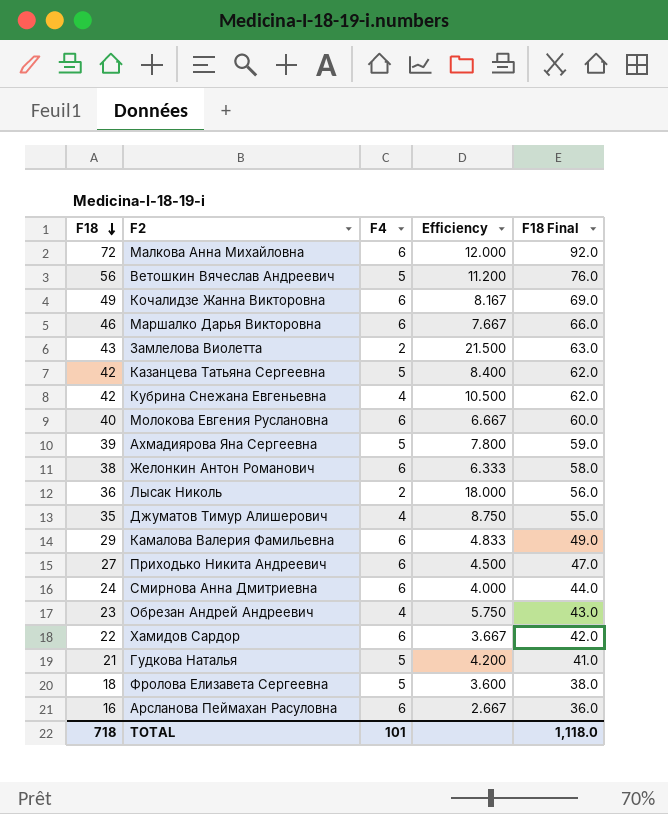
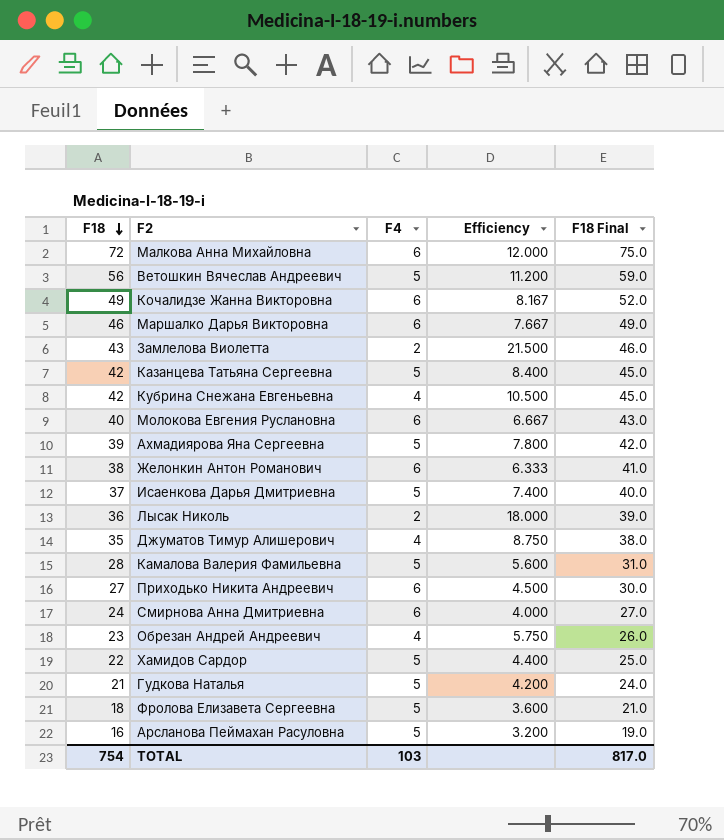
column F18 Final | formula: [F18] + 20 -> [F18] + 3
row Исаенкова Дарья Дмитриевна: none -> 37 | 5 | 7.400 | 40.0
Камалова Валерия Фамильевна | F18: 29 -> 28
Камалова Валерия Фамильевна | F4: 6 -> 5
Камалова Валерия Фамильевна | Efficiency: 4.833 -> 5.600
Хамидов Сардор | F4: 6 -> 5
Хамидов Сардор | Efficiency: 3.667 -> 4.400
Арсланова Пеймахан Расуловна | F4: 6 -> 5
Арсланова Пеймахан Расуловна | Efficiency: 2.667 -> 3.200
TOTAL | F18: 718 -> 754
TOTAL | F4: 101 -> 103
TOTAL | F18 Final: 1,118.0 -> 817.0

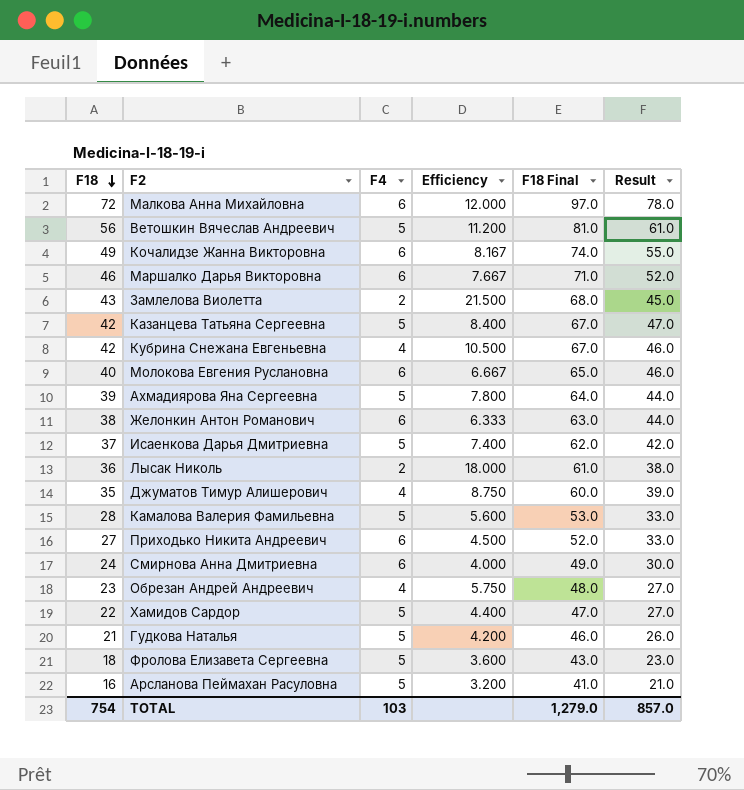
column F18 Final | formula: [F18] + 3 -> [F18] + 25
column Result | formula: none -> [F18] + [F4]
TOTAL | F18 Final: 817.0 -> 1,279.0

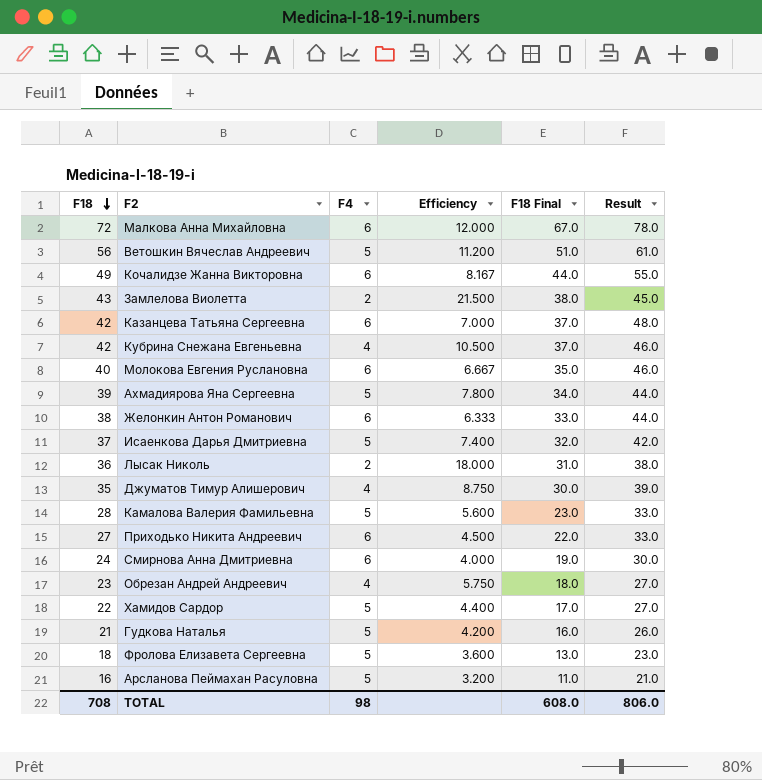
column F18 Final | formula: [F18] + 25 -> [F18] - 5
row Маршалко Дарья Викторовна: 46 | 6 | 7.667 | 71.0 | 52.0 -> none
Казанцева Татьяна Сергеевна | F4: 5 -> 6
Казанцева Татьяна Сергеевна | Efficiency: 8.400 -> 7.000
Казанцева Татьяна Сергеевна | Result: 47.0 -> 48.0
TOTAL | F18: 754 -> 708
TOTAL | F4: 103 -> 98
TOTAL | F18 Final: 1,279.0 -> 608.0
TOTAL | Result: 857.0 -> 806.0

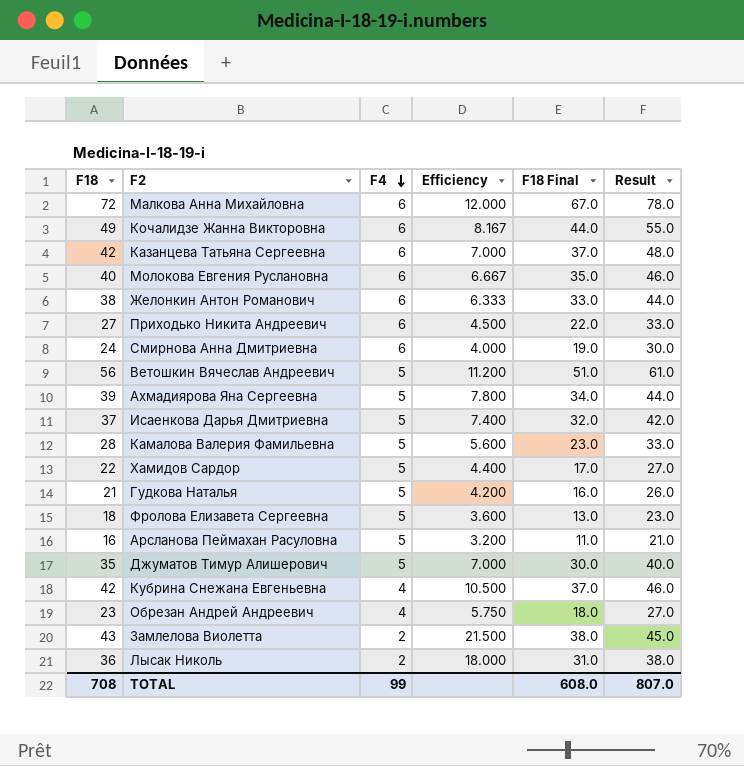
row order: F18 descending -> F4 descending
Джуматов Тимур Алишерович | F4: 4 -> 5
Джуматов Тимур Алишерович | Efficiency: 8.750 -> 7.000
Джуматов Тимур Алишерович | Result: 39.0 -> 40.0
TOTAL | F4: 98 -> 99
TOTAL | Result: 806.0 -> 807.0

